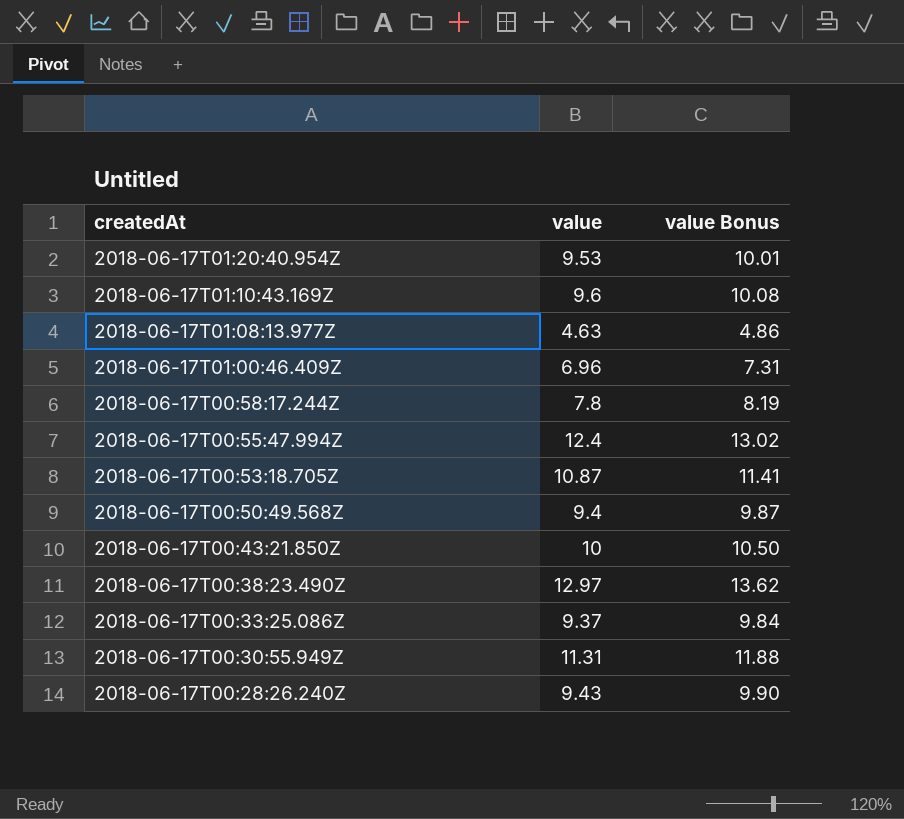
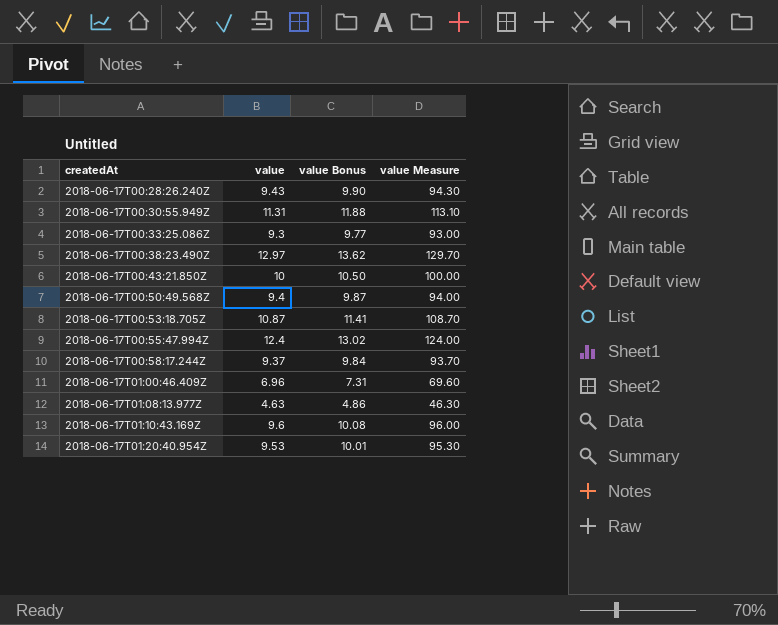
row order: createdAt descending -> createdAt ascending
column value Measure | formula: none -> [value] * 10
2018-06-17T00:33:25.086Z | value: 9.37 -> 9.3
2018-06-17T00:33:25.086Z | value Bonus: 9.84 -> 9.77
2018-06-17T00:58:17.244Z | value: 7.8 -> 9.37
2018-06-17T00:58:17.244Z | value Bonus: 8.19 -> 9.84

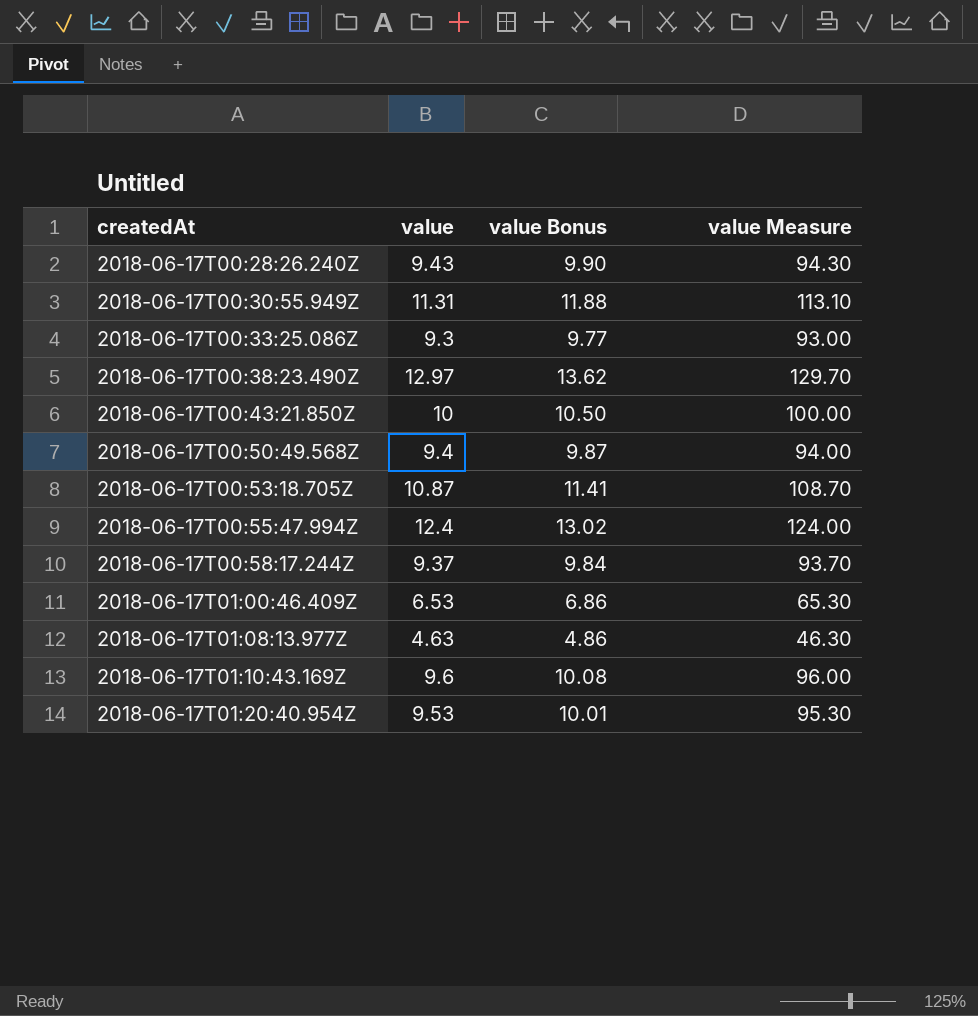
2018-06-17T01:00:46.409Z | value: 6.96 -> 6.53
2018-06-17T01:00:46.409Z | value Bonus: 7.31 -> 6.86
2018-06-17T01:00:46.409Z | value Measure: 69.60 -> 65.30

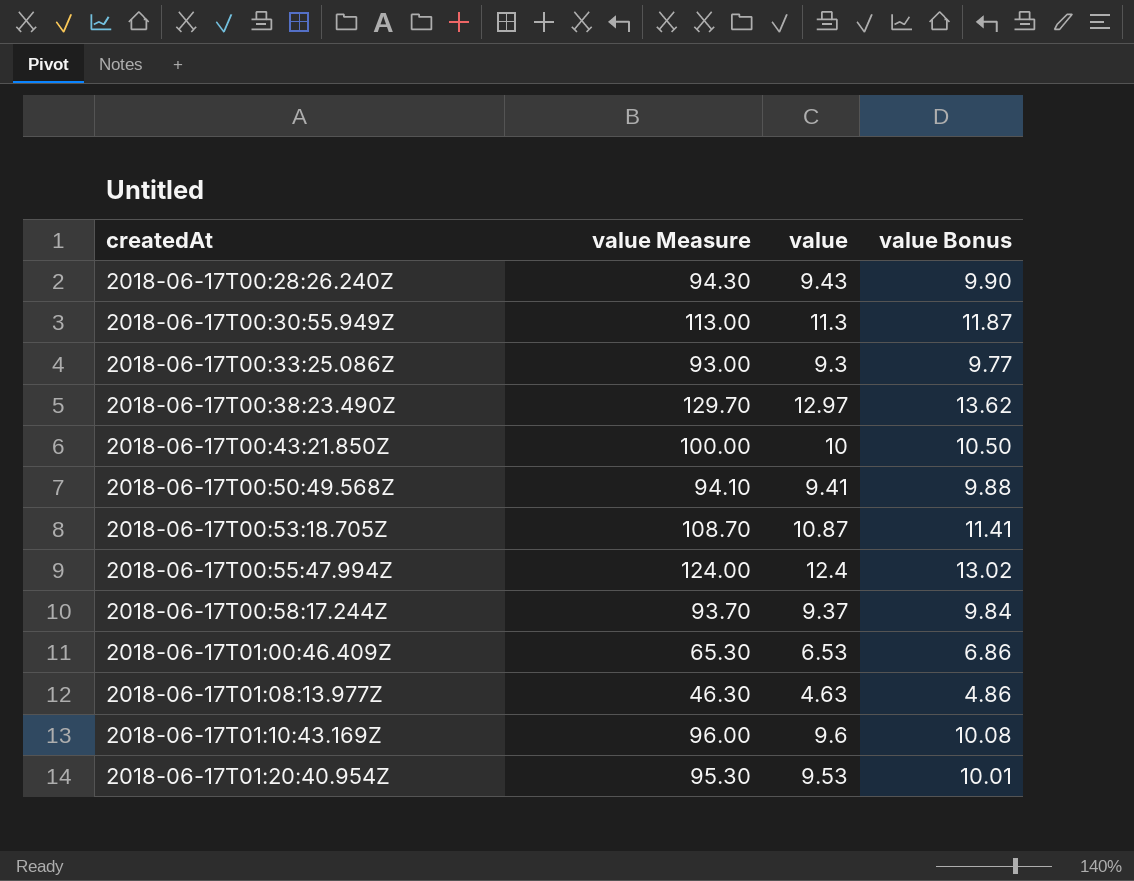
column value Measure | position: 4 -> 2
2018-06-17T00:30:55.949Z | value Measure: 113.10 -> 113.00
2018-06-17T00:30:55.949Z | value: 11.31 -> 11.3
2018-06-17T00:30:55.949Z | value Bonus: 11.88 -> 11.87
2018-06-17T00:50:49.568Z | value Measure: 94.00 -> 94.10
2018-06-17T00:50:49.568Z | value: 9.4 -> 9.41
2018-06-17T00:50:49.568Z | value Bonus: 9.87 -> 9.88

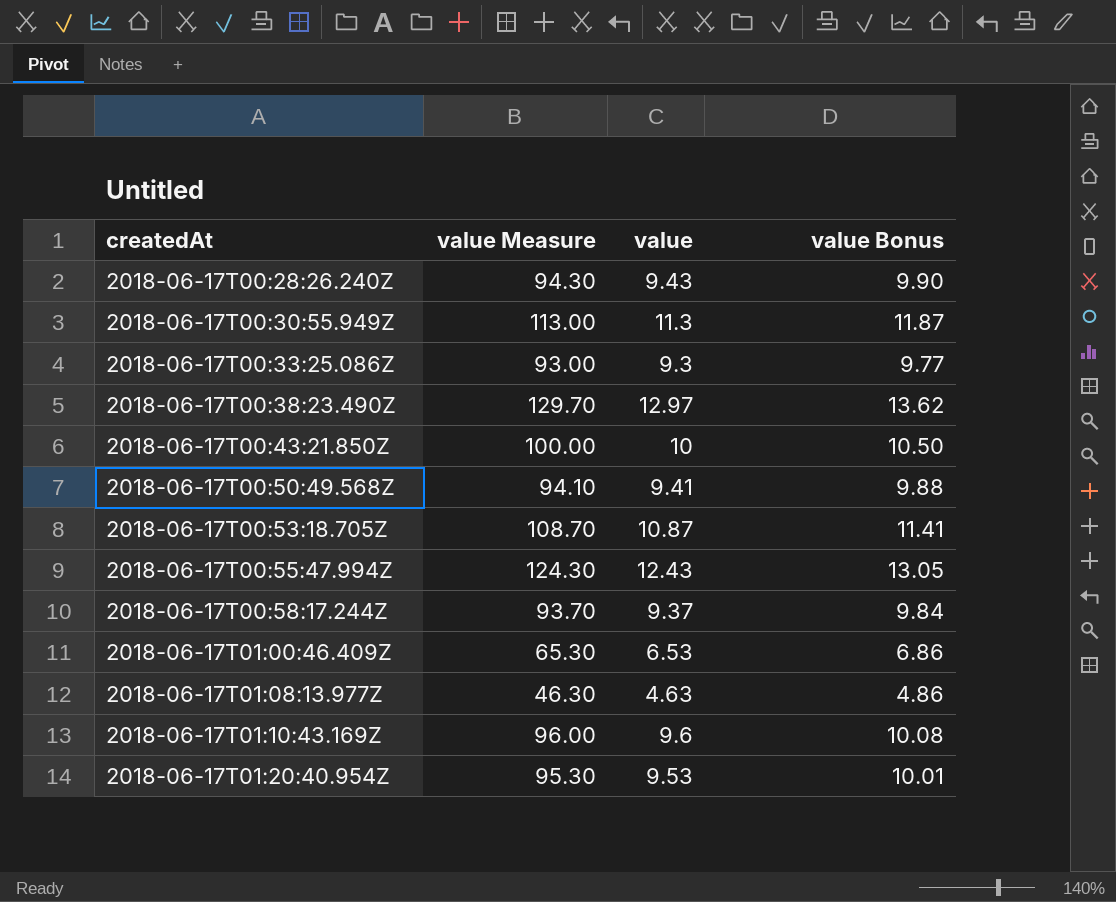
2018-06-17T00:55:47.994Z | value Measure: 124.00 -> 124.30
2018-06-17T00:55:47.994Z | value: 12.4 -> 12.43
2018-06-17T00:55:47.994Z | value Bonus: 13.02 -> 13.05

